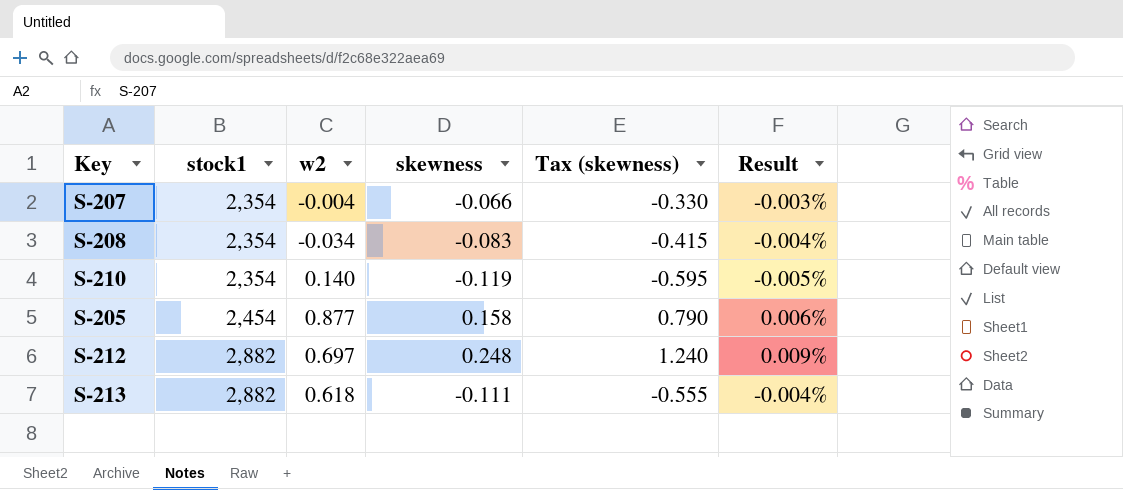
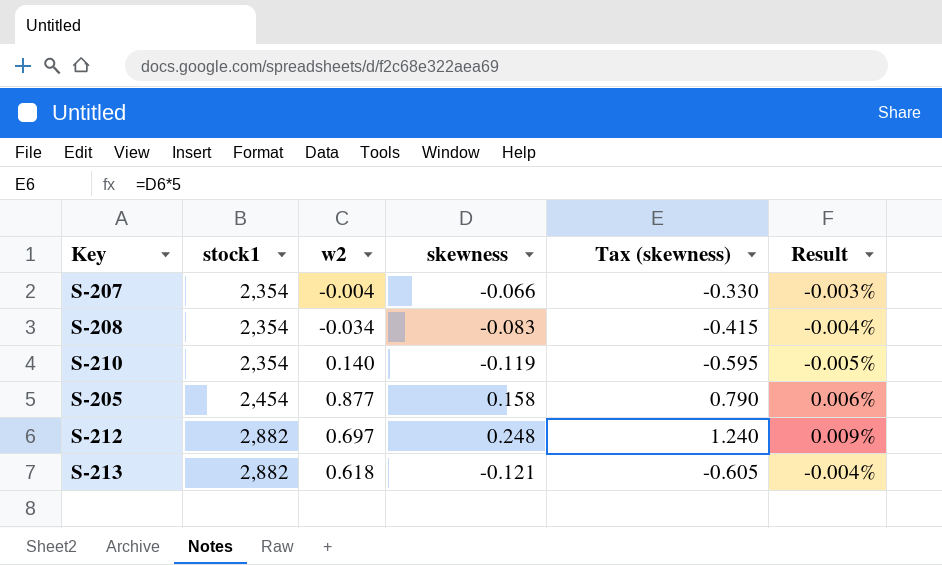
S-213 | skewness: -0.111 -> -0.121
S-213 | Tax (skewness): -0.555 -> -0.605

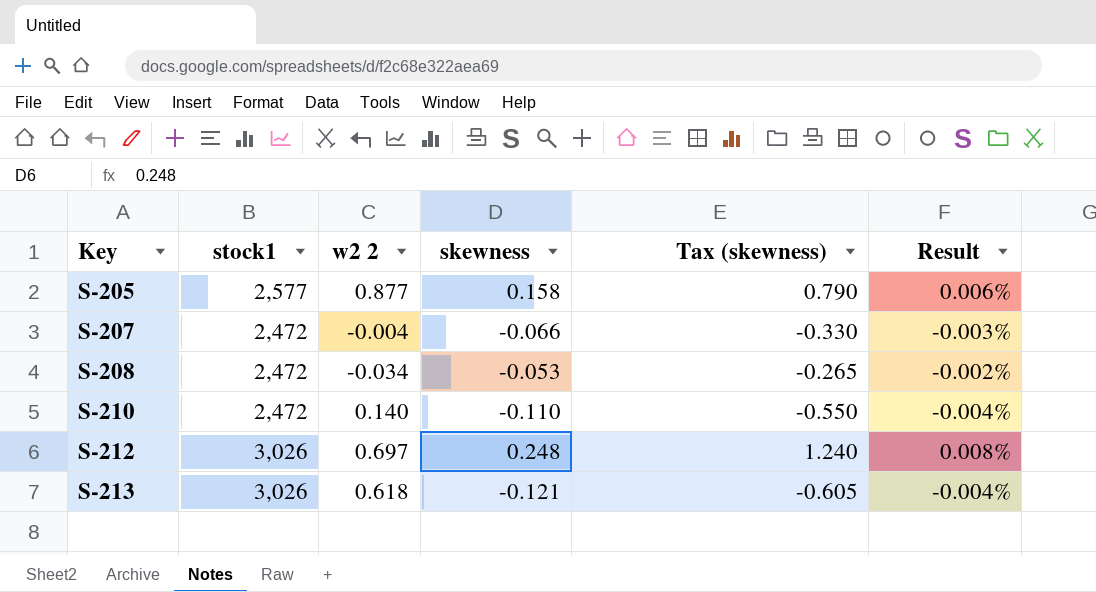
row order: stock1 ascending -> Key ascending
column name: w2 -> w2 2
S-205 | stock1: 2,454 -> 2,577
S-207 | stock1: 2,354 -> 2,472
S-208 | stock1: 2,354 -> 2,472
S-208 | skewness: -0.083 -> -0.053
S-208 | Tax (skewness): -0.415 -> -0.265
S-208 | Result: -0.004% -> -0.002%
S-210 | stock1: 2,354 -> 2,472
S-210 | skewness: -0.119 -> -0.110
S-210 | Tax (skewness): -0.595 -> -0.550
S-210 | Result: -0.005% -> -0.004%
S-212 | stock1: 2,882 -> 3,026
S-212 | Result: 0.009% -> 0.008%
S-213 | stock1: 2,882 -> 3,026

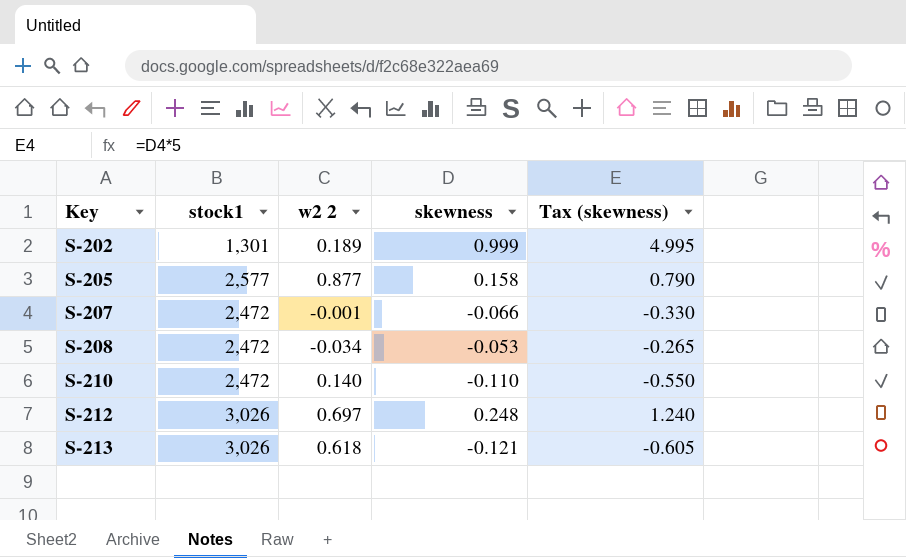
column Result | formula: [skewness] / [stock1] -> none
row S-202: none -> 1,301 | 0.189 | 0.999 | 4.995
S-207 | w2 2: -0.004 -> -0.001

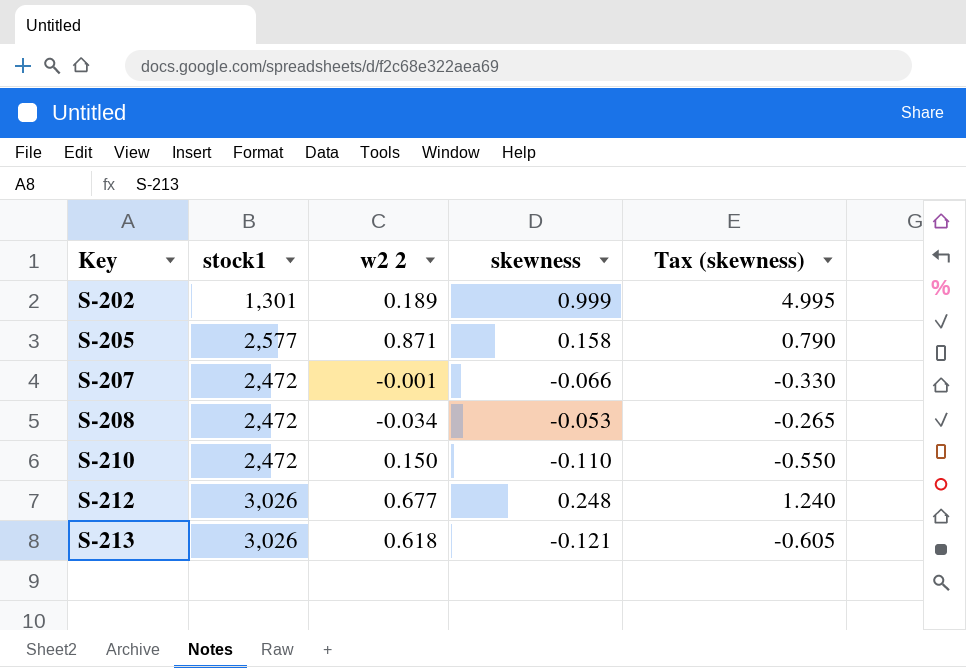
S-205 | w2 2: 0.877 -> 0.871
S-210 | w2 2: 0.140 -> 0.150
S-212 | w2 2: 0.697 -> 0.677

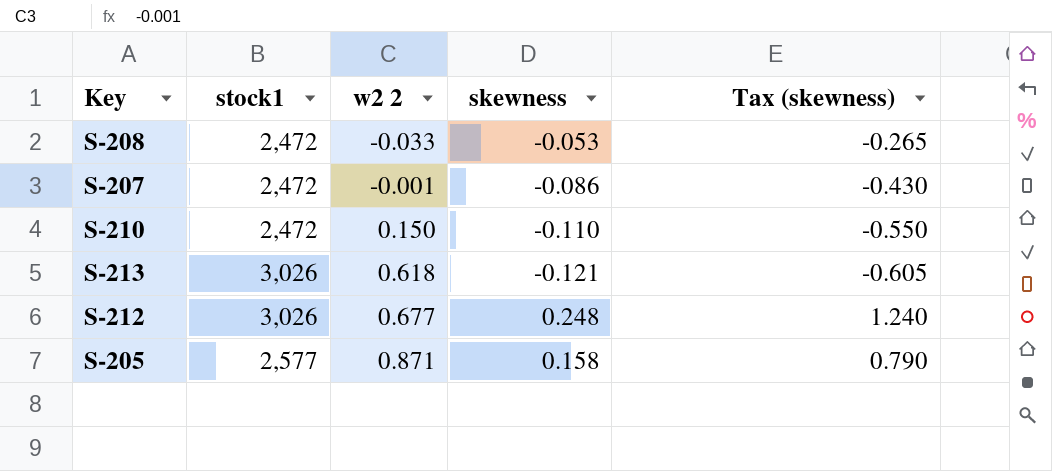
row order: Key ascending -> w2 2 ascending
row S-202: 1,301 | 0.189 | 0.999 | 4.995 -> none
S-208 | w2 2: -0.034 -> -0.033
S-207 | skewness: -0.066 -> -0.086
S-207 | Tax (skewness): -0.330 -> -0.430

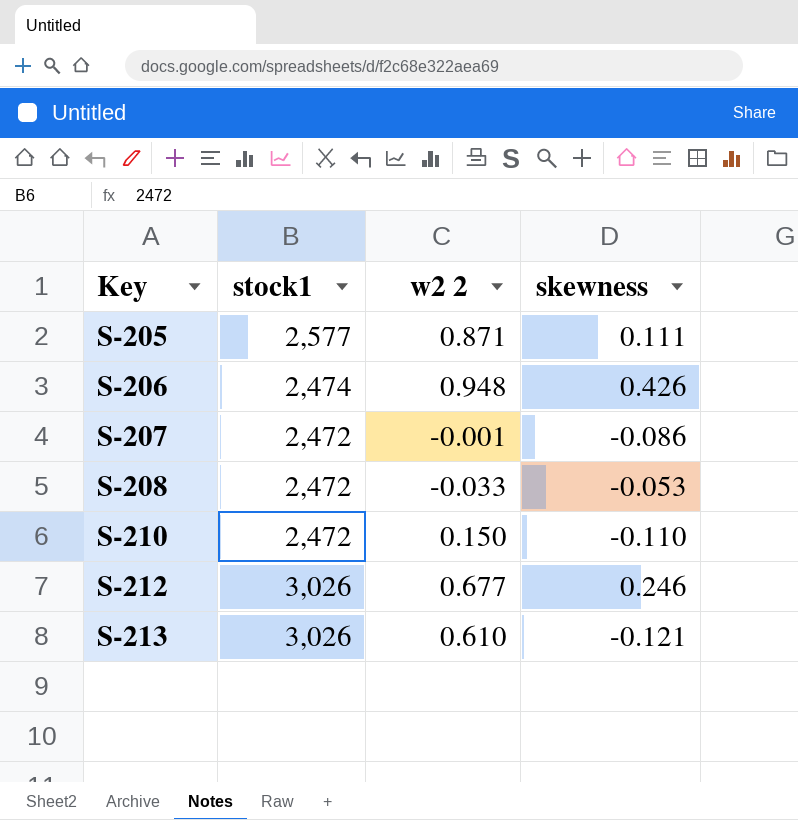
row order: w2 2 ascending -> Key ascending
column Tax (skewness) | formula: [skewness] * 5 -> none
S-205 | skewness: 0.158 -> 0.111
row S-206: none -> 2,474 | 0.948 | 0.426
S-212 | skewness: 0.248 -> 0.246
S-213 | w2 2: 0.618 -> 0.610

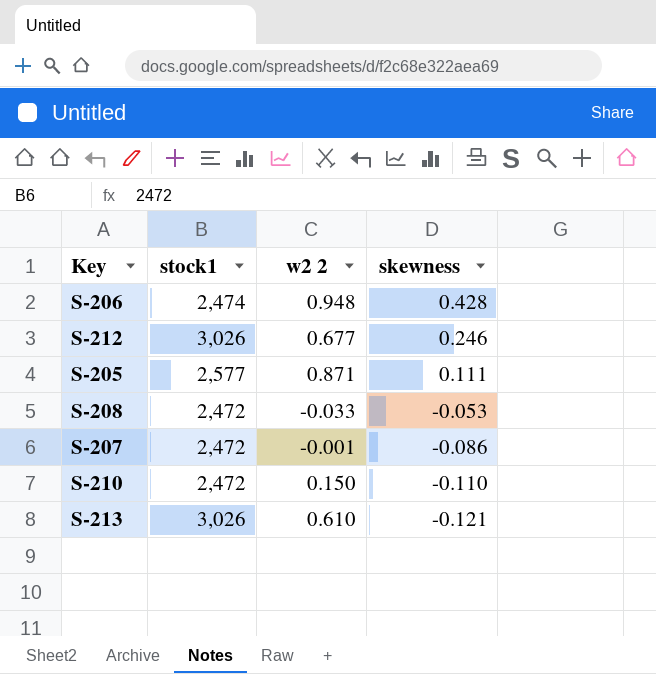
row order: Key ascending -> skewness descending
S-206 | skewness: 0.426 -> 0.428

